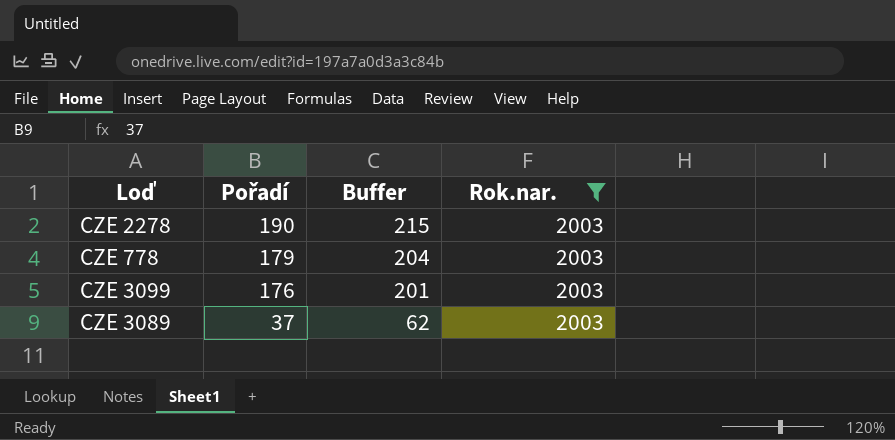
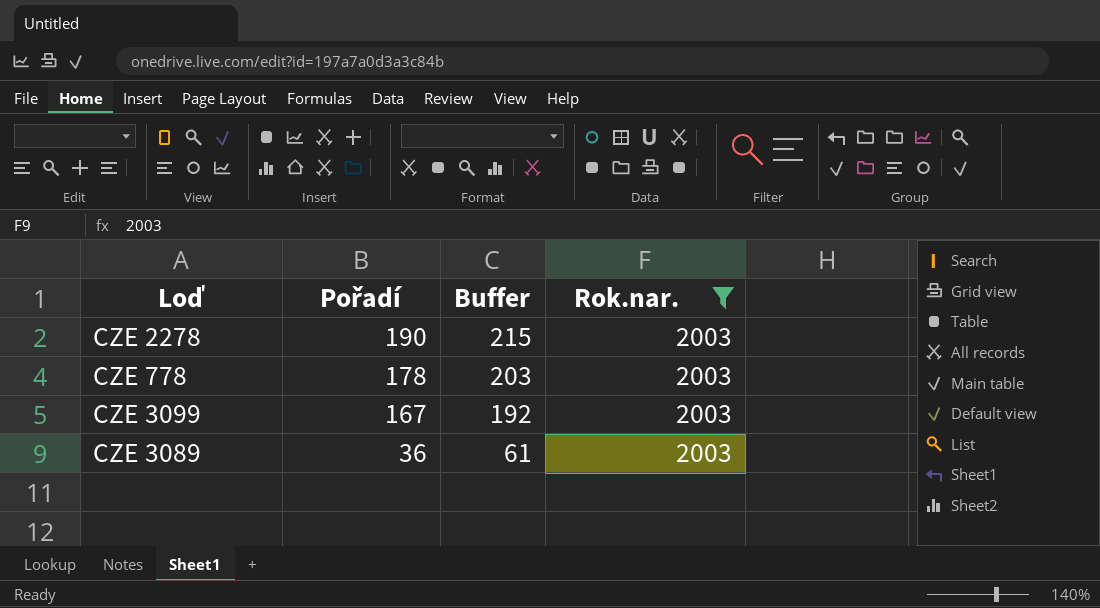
CZE 778 | Pořadí: 179 -> 178
CZE 778 | Buffer: 204 -> 203
CZE 3099 | Pořadí: 176 -> 167
CZE 3099 | Buffer: 201 -> 192
CZE 3089 | Pořadí: 37 -> 36
CZE 3089 | Buffer: 62 -> 61

